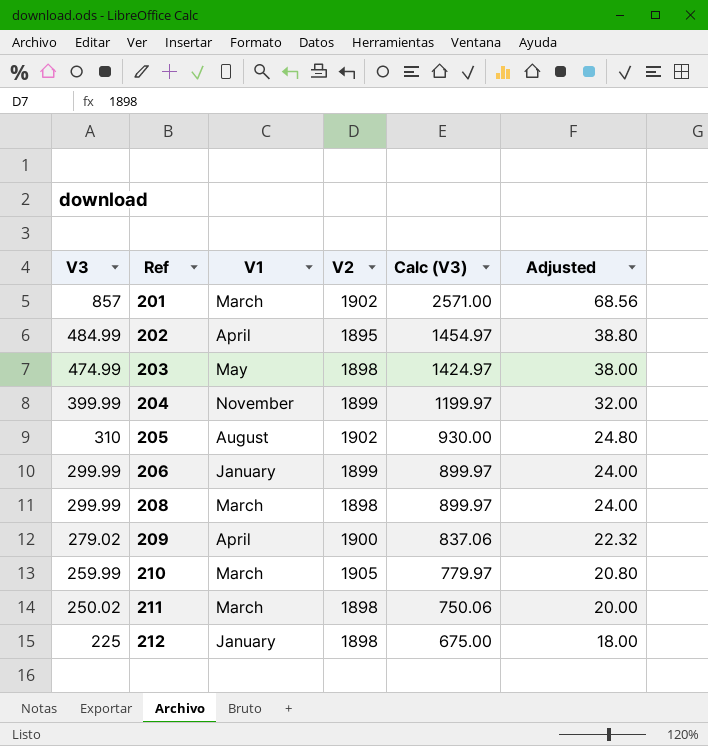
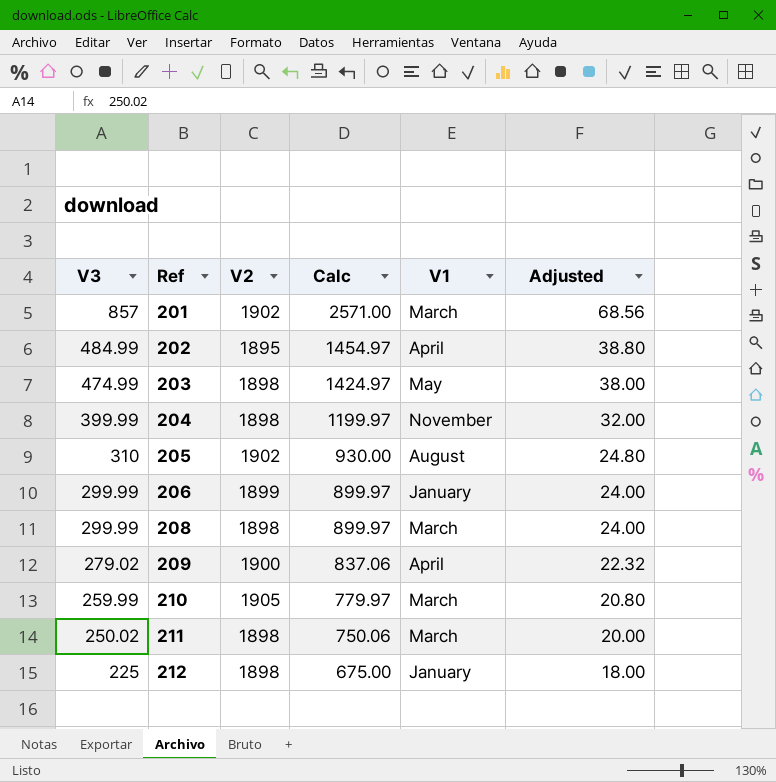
column name: Calc (V3) -> Calc
column V1 | position: 3 -> 5
204 | V2: 1899 -> 1898

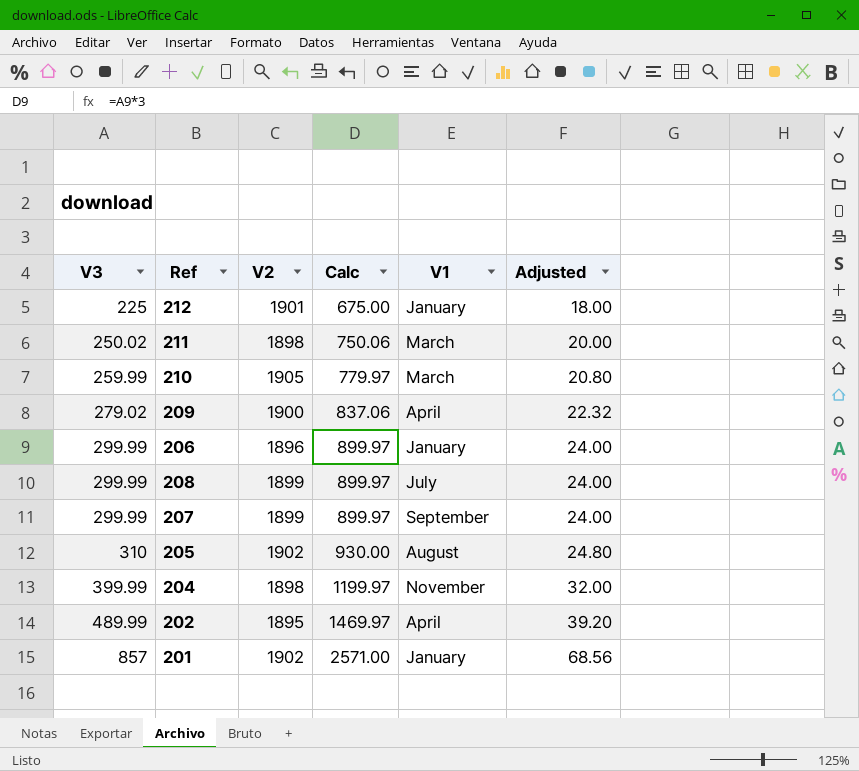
row order: V3 descending -> V3 ascending
row 203: 474.99 | 1898 | 1424.97 | May | 38.00 -> none
212 | V2: 1898 -> 1901
206 | V2: 1899 -> 1896
208 | V2: 1898 -> 1899
208 | V1: March -> July
row 207: none -> 299.99 | 1899 | 899.97 | September | 24.00
202 | V3: 484.99 -> 489.99
202 | Calc: 1454.97 -> 1469.97
202 | Adjusted: 38.80 -> 39.20
201 | V1: March -> January

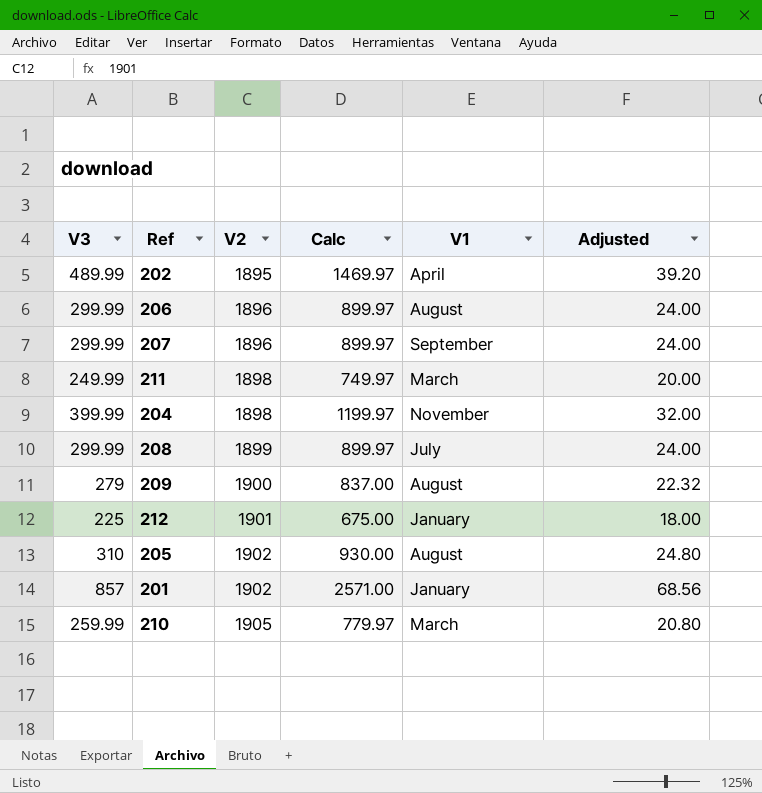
row order: V3 ascending -> V2 ascending
206 | V1: January -> August
207 | V2: 1899 -> 1896
211 | V3: 250.02 -> 249.99
211 | Calc: 750.06 -> 749.97
209 | V3: 279.02 -> 279
209 | Calc: 837.06 -> 837.00
209 | V1: April -> August

